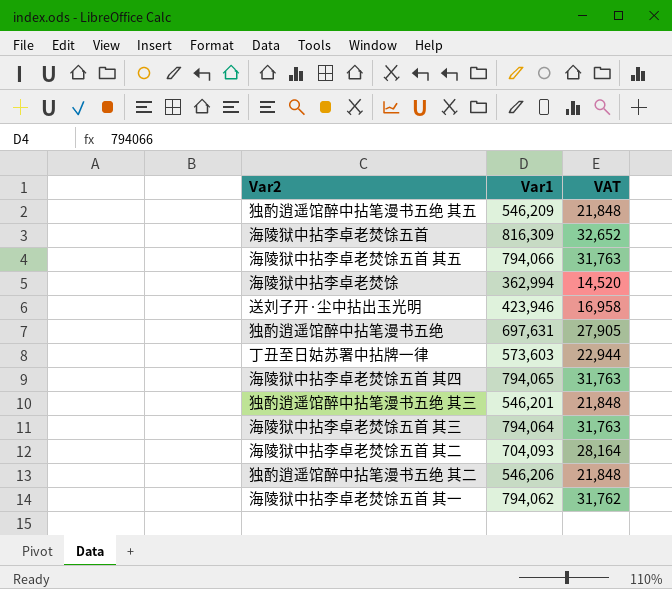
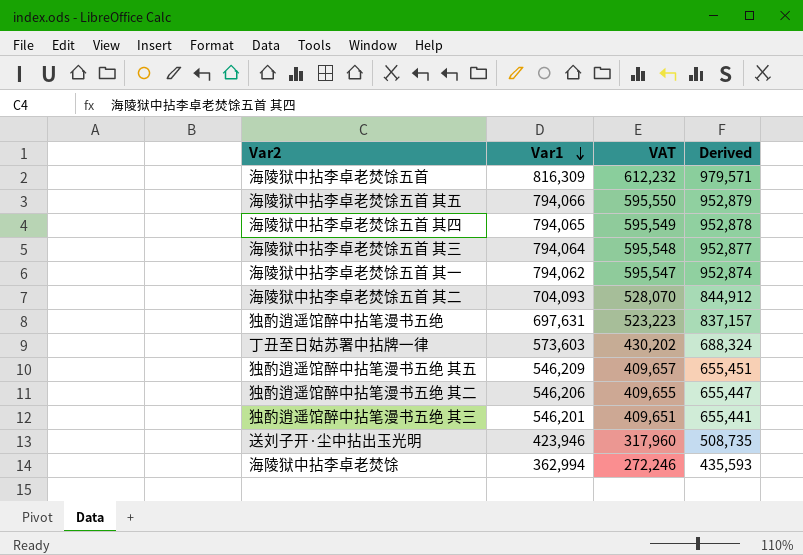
row order: none -> Var1 descending
column VAT | formula: [Var1] * 0.04 -> [Var1] * 0.75
column Derived | formula: none -> [Var1] * 1.2

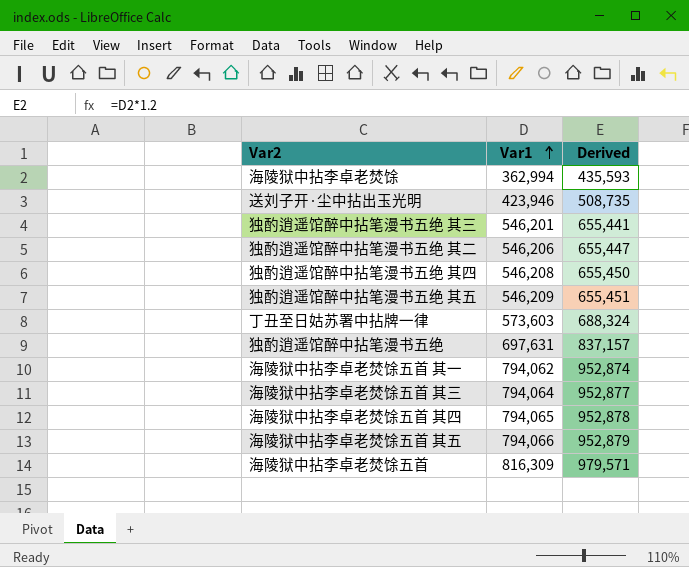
row order: Var1 descending -> Var1 ascending
column VAT | formula: [Var1] * 0.75 -> none
row 海陵狱中拈李卓老焚馀五首 其二: 704,093 | 528,070 | 844,912 -> none
row 独酌逍遥馆醉中拈笔漫书五绝 其四: none -> 546,208 | 655,450

